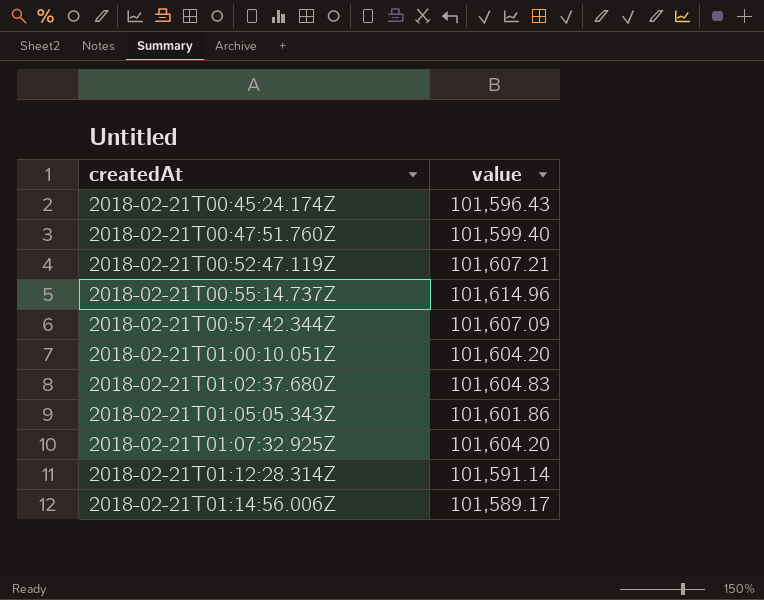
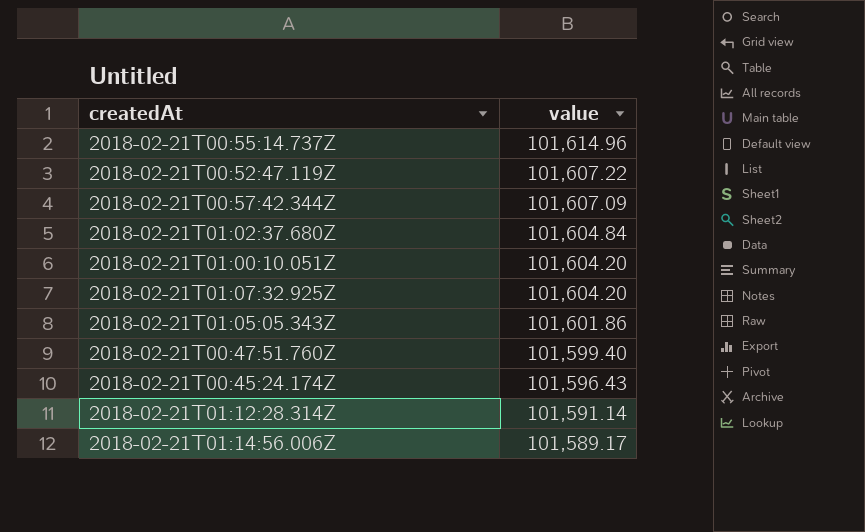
row order: createdAt ascending -> value descending
2018-02-21T00:52:47.119Z | value: 101,607.21 -> 101,607.22
2018-02-21T01:02:37.680Z | value: 101,604.83 -> 101,604.84

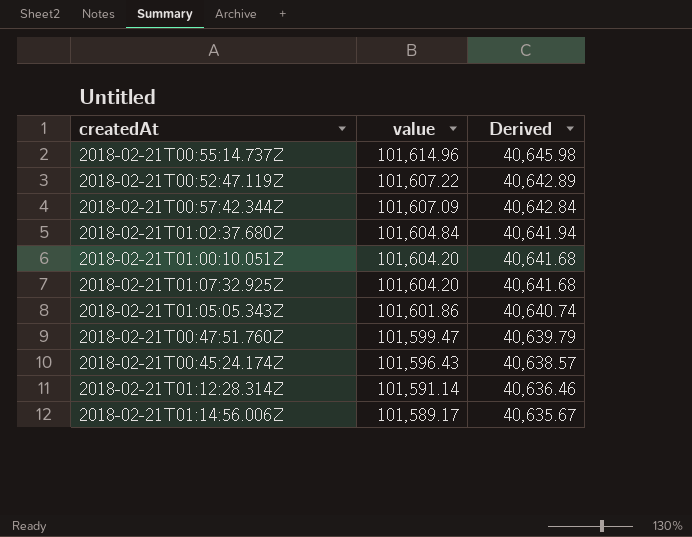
column Derived | formula: none -> [value] * 0.4
2018-02-21T00:47:51.760Z | value: 101,599.40 -> 101,599.47

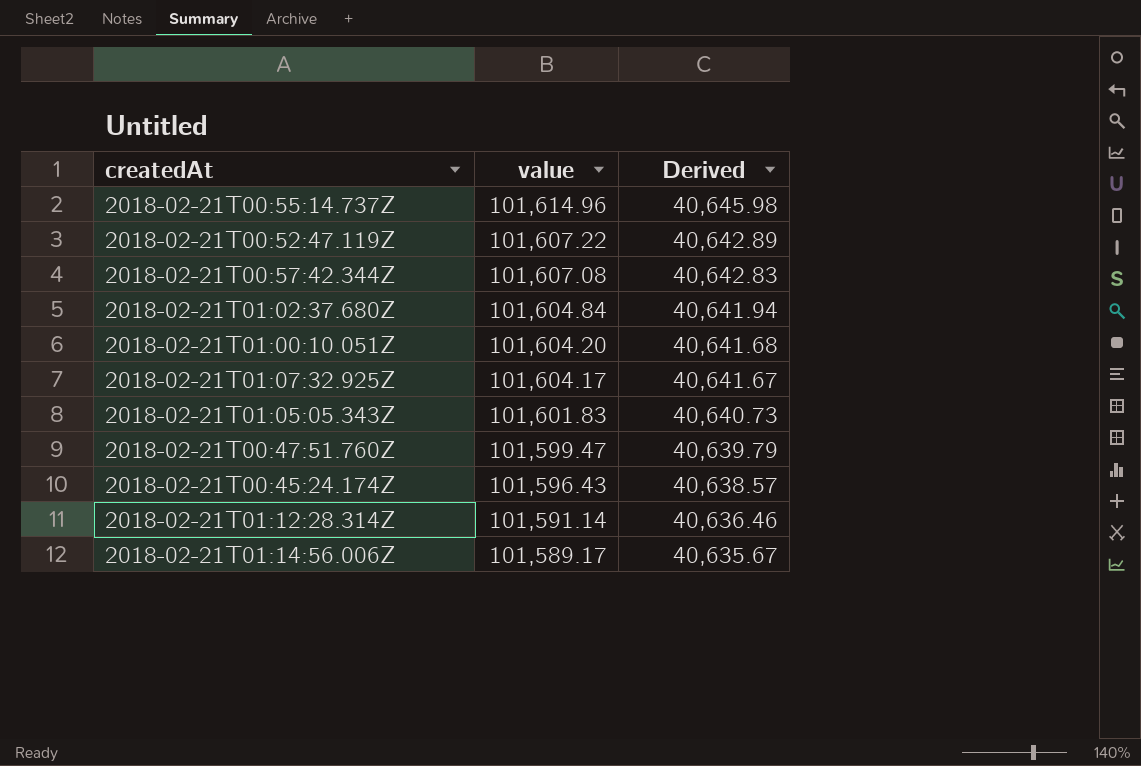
2018-02-21T00:57:42.344Z | value: 101,607.09 -> 101,607.08
2018-02-21T00:57:42.344Z | Derived: 40,642.84 -> 40,642.83
2018-02-21T01:07:32.925Z | value: 101,604.20 -> 101,604.17
2018-02-21T01:07:32.925Z | Derived: 40,641.68 -> 40,641.67
2018-02-21T01:05:05.343Z | value: 101,601.86 -> 101,601.83
2018-02-21T01:05:05.343Z | Derived: 40,640.74 -> 40,640.73

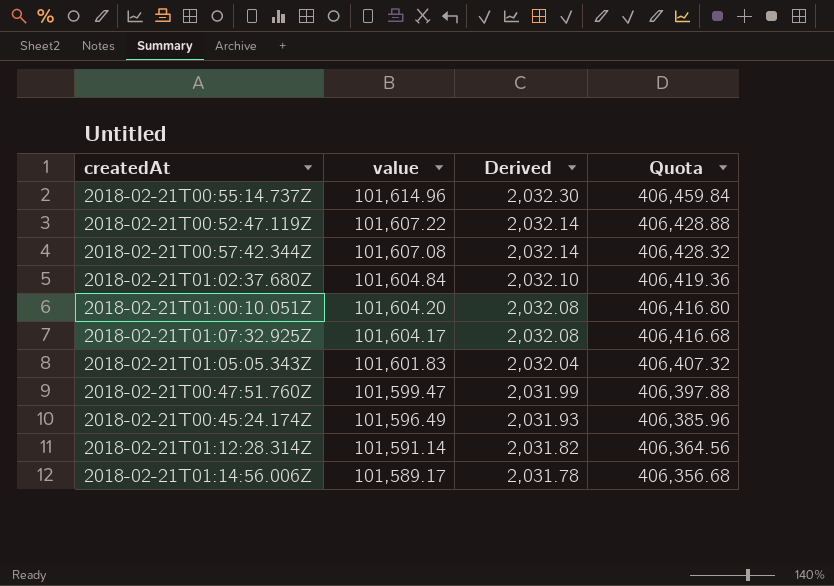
column Derived | formula: [value] * 0.4 -> [value] * 0.02
column Quota | formula: none -> [value] * 4
2018-02-21T00:45:24.174Z | value: 101,596.43 -> 101,596.49

